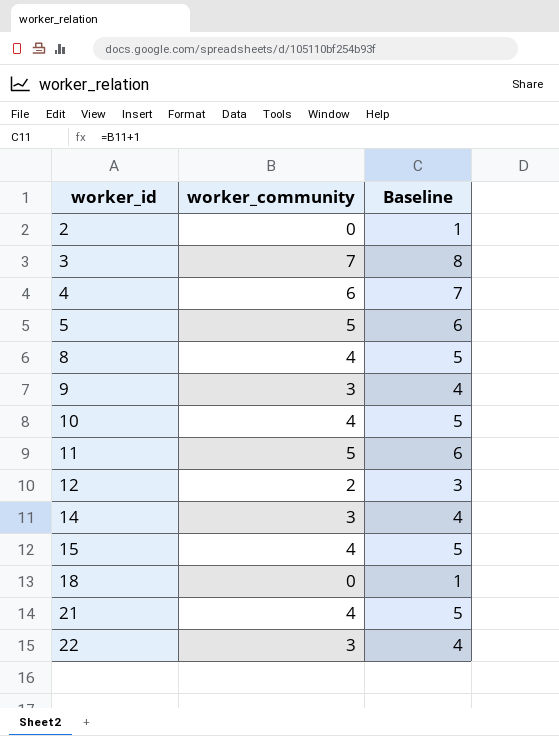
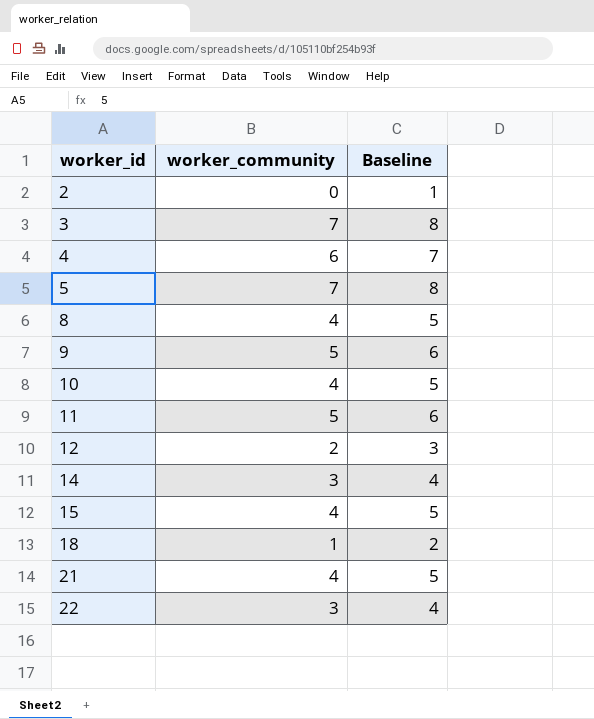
5 | worker_community: 5 -> 7
5 | Baseline: 6 -> 8
9 | worker_community: 3 -> 5
9 | Baseline: 4 -> 6
18 | worker_community: 0 -> 1
18 | Baseline: 1 -> 2

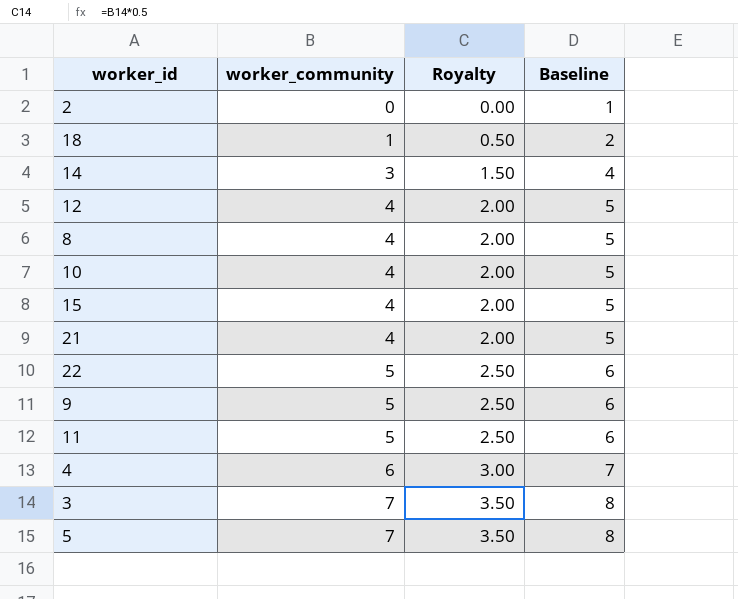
row order: worker_id ascending -> worker_community ascending
column Royalty | formula: none -> [worker_community] * 0.5
12 | worker_community: 2 -> 4
12 | Baseline: 3 -> 5
22 | worker_community: 3 -> 5
22 | Baseline: 4 -> 6

